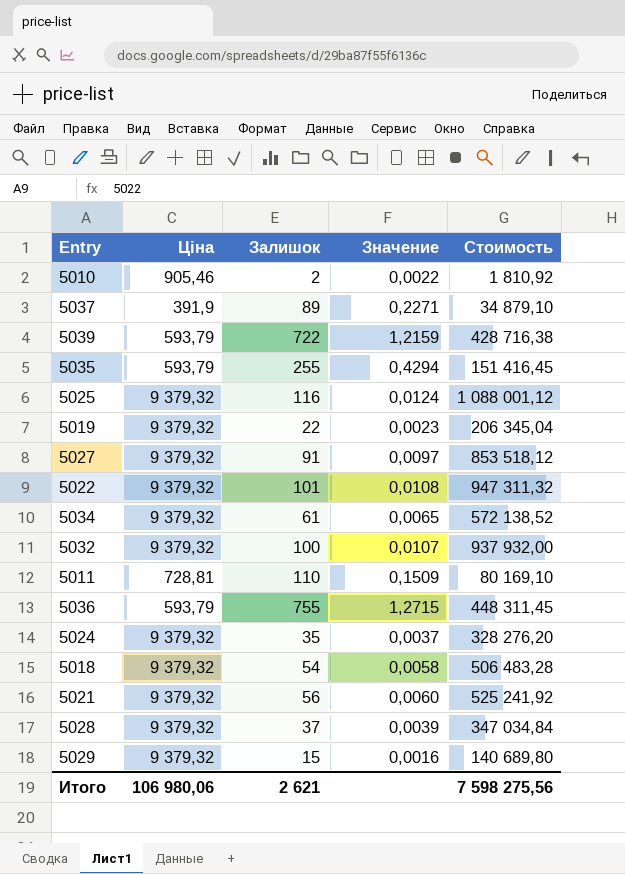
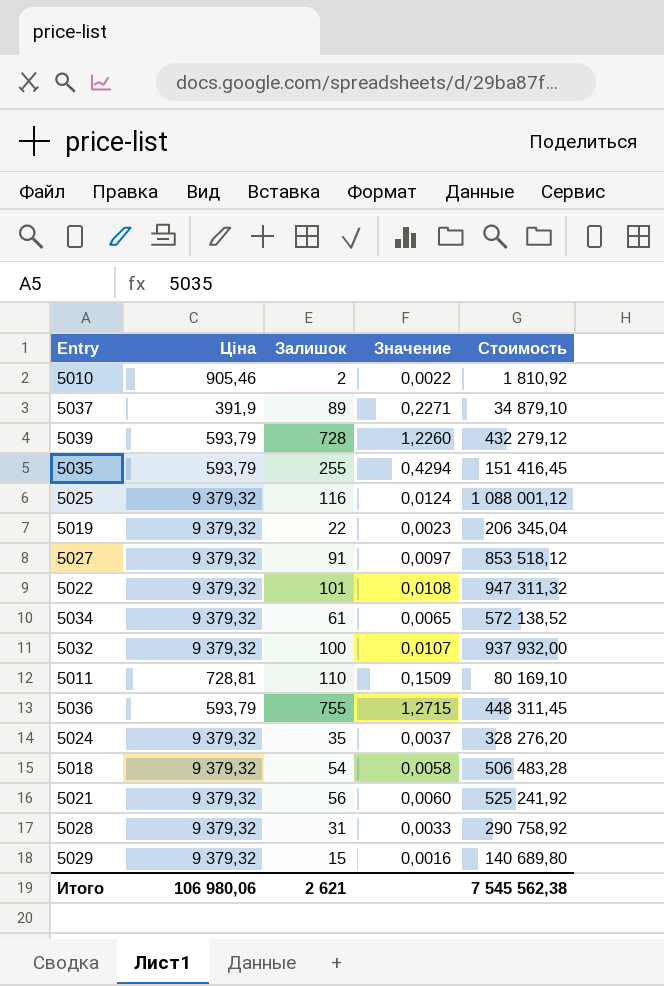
5039 | Залишок: 722 -> 728
5039 | Значение: 1,2159 -> 1,2260
5039 | Стоимость: 428 716,38 -> 432 279,12
5028 | Залишок: 37 -> 31
5028 | Значение: 0,0039 -> 0,0033
5028 | Стоимость: 347 034,84 -> 290 758,92
Итого | Стоимость: 7 598 275,56 -> 7 545 562,38

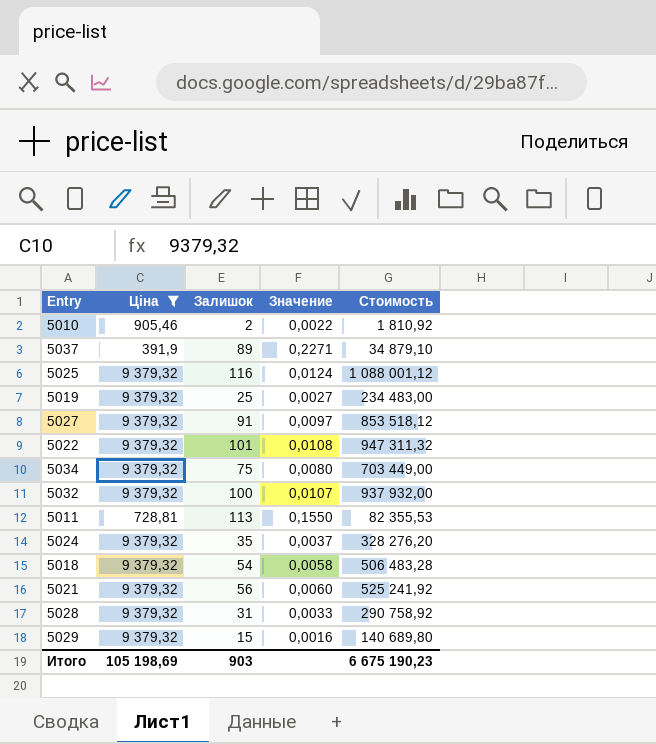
filter: none -> Ціна != 593,79
5019 | Залишок: 22 -> 25
5019 | Значение: 0,0023 -> 0,0027
5019 | Стоимость: 206 345,04 -> 234 483,00
5034 | Залишок: 61 -> 75
5034 | Значение: 0,0065 -> 0,0080
5034 | Стоимость: 572 138,52 -> 703 449,00
5011 | Залишок: 110 -> 113
5011 | Значение: 0,1509 -> 0,1550
5011 | Стоимость: 80 169,10 -> 82 355,53
Итого | Ціна: 106 980,06 -> 105 198,69
Итого | Залишок: 2 621 -> 903
Итого | Стоимость: 7 545 562,38 -> 6 675 190,23

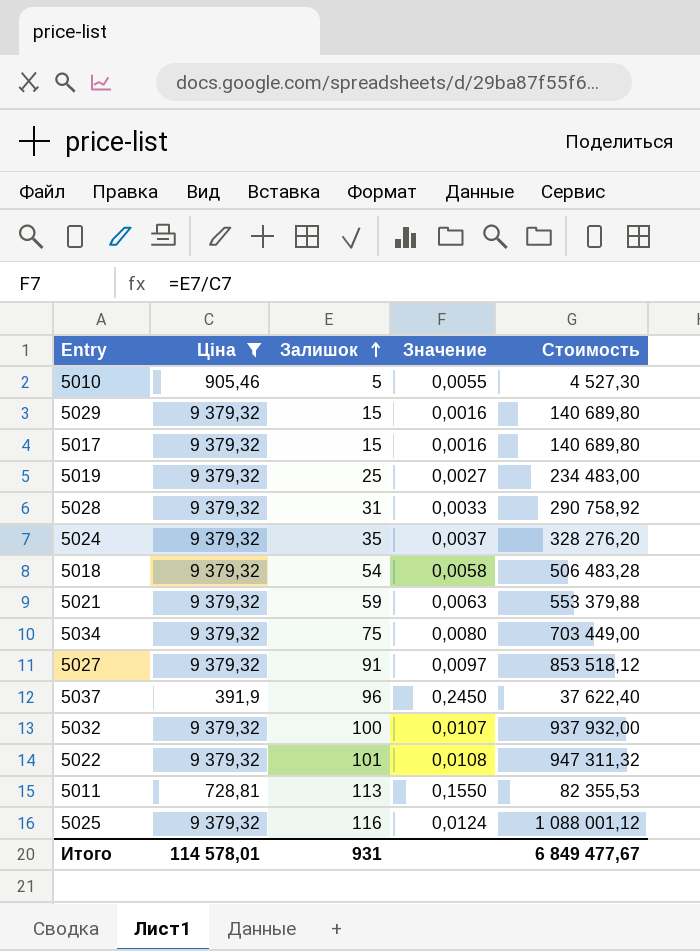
row order: none -> Залишок ascending
5010 | Залишок: 2 -> 5
5010 | Значение: 0,0022 -> 0,0055
5010 | Стоимость: 1 810,92 -> 4 527,30
row 5017: none -> 9 379,32 | 15 | 0,0016 | 140 689,80
5021 | Залишок: 56 -> 59
5021 | Значение: 0,0060 -> 0,0063
5021 | Стоимость: 525 241,92 -> 553 379,88
5037 | Залишок: 89 -> 96
5037 | Значение: 0,2271 -> 0,2450
5037 | Стоимость: 34 879,10 -> 37 622,40
Итого | Ціна: 105 198,69 -> 114 578,01
Итого | Залишок: 903 -> 931
Итого | Стоимость: 6 675 190,23 -> 6 849 477,67

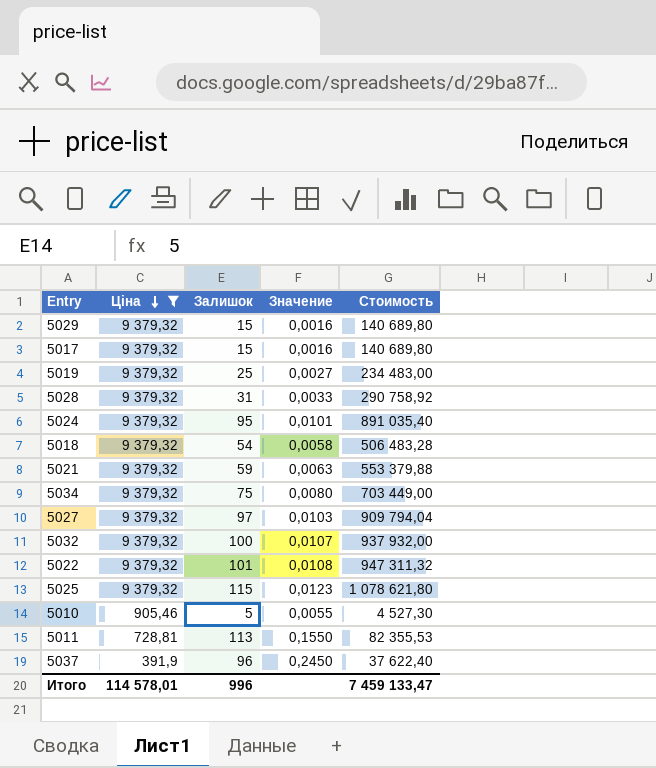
row order: Залишок ascending -> Ціна descending
5024 | Залишок: 35 -> 95
5024 | Значение: 0,0037 -> 0,0101
5024 | Стоимость: 328 276,20 -> 891 035,40
5027 | Залишок: 91 -> 97
5027 | Значение: 0,0097 -> 0,0103
5027 | Стоимость: 853 518,12 -> 909 794,04
5025 | Залишок: 116 -> 115
5025 | Значение: 0,0124 -> 0,0123
5025 | Стоимость: 1 088 001,12 -> 1 078 621,80
Итого | Залишок: 931 -> 996
Итого | Стоимость: 6 849 477,67 -> 7 459 133,47

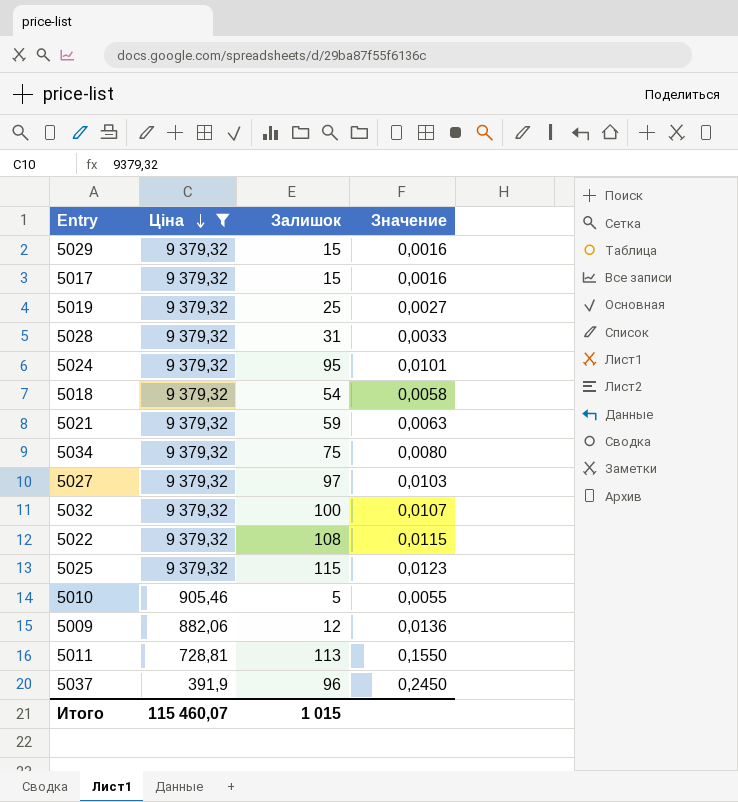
column Стоимость | formula: [Ціна] * [Залишок] -> none
5022 | Залишок: 101 -> 108
5022 | Значение: 0,0108 -> 0,0115
row 5009: none -> 882,06 | 12 | 0,0136
Итого | Ціна: 114 578,01 -> 115 460,07
Итого | Залишок: 996 -> 1 015

